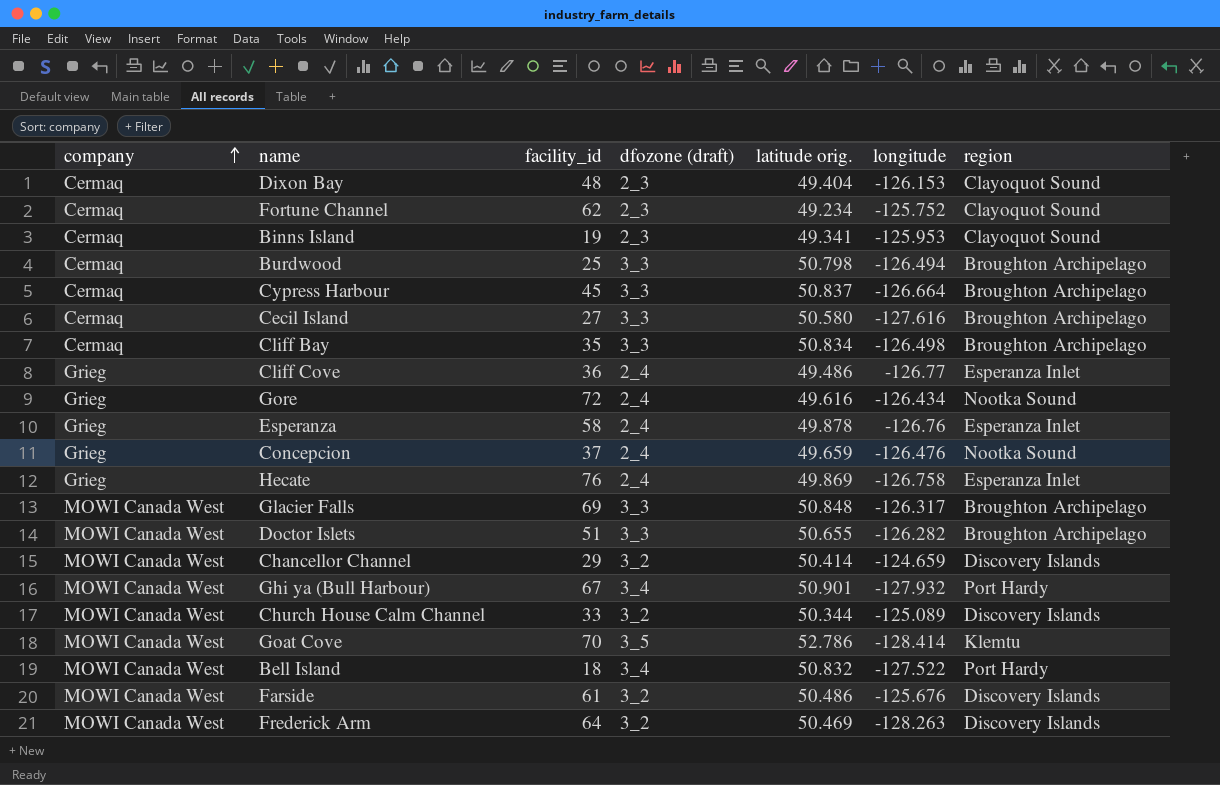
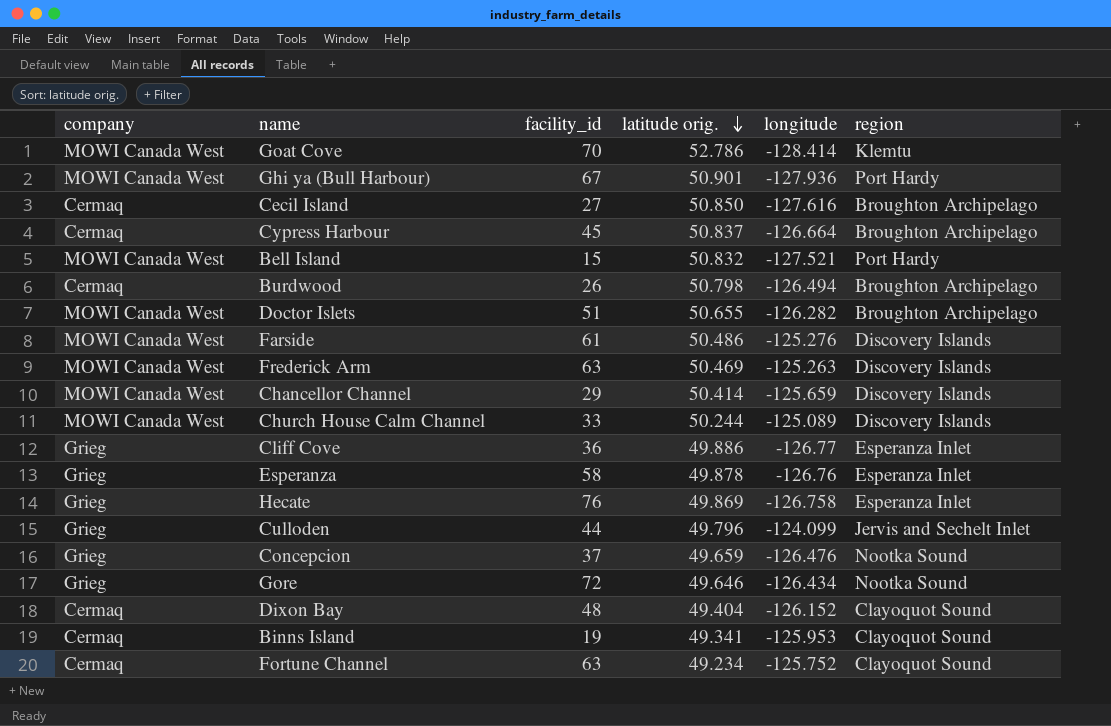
row order: company ascending -> latitude orig. descending
column dfozone (draft) | position: 4 -> none
row Cliff Bay: Cermaq | 35 | 3_3 | 50.834 | -126.498 | Broughton Archipelago -> none
row Glacier Falls: MOWI Canada West | 69 | 3_3 | 50.848 | -126.317 | Broughton Archipelago -> none
Ghi ya (Bull Harbour) | longitude: -127.932 -> -127.936
Cecil Island | latitude orig.: 50.580 -> 50.850
Bell Island | facility_id: 18 -> 15
Bell Island | longitude: -127.522 -> -127.521
Burdwood | facility_id: 25 -> 26
Farside | longitude: -125.676 -> -125.276
Frederick Arm | facility_id: 64 -> 63
Frederick Arm | longitude: -128.263 -> -125.263
Chancellor Channel | longitude: -124.659 -> -125.659
Church House Calm Channel | latitude orig.: 50.344 -> 50.244
Cliff Cove | latitude orig.: 49.486 -> 49.886
row Culloden: none -> Grieg | 44 | 49.796 | -124.099 | Jervis and Sechelt Inlet
Gore | latitude orig.: 49.616 -> 49.646
Dixon Bay | longitude: -126.153 -> -126.152
Fortune Channel | facility_id: 62 -> 63

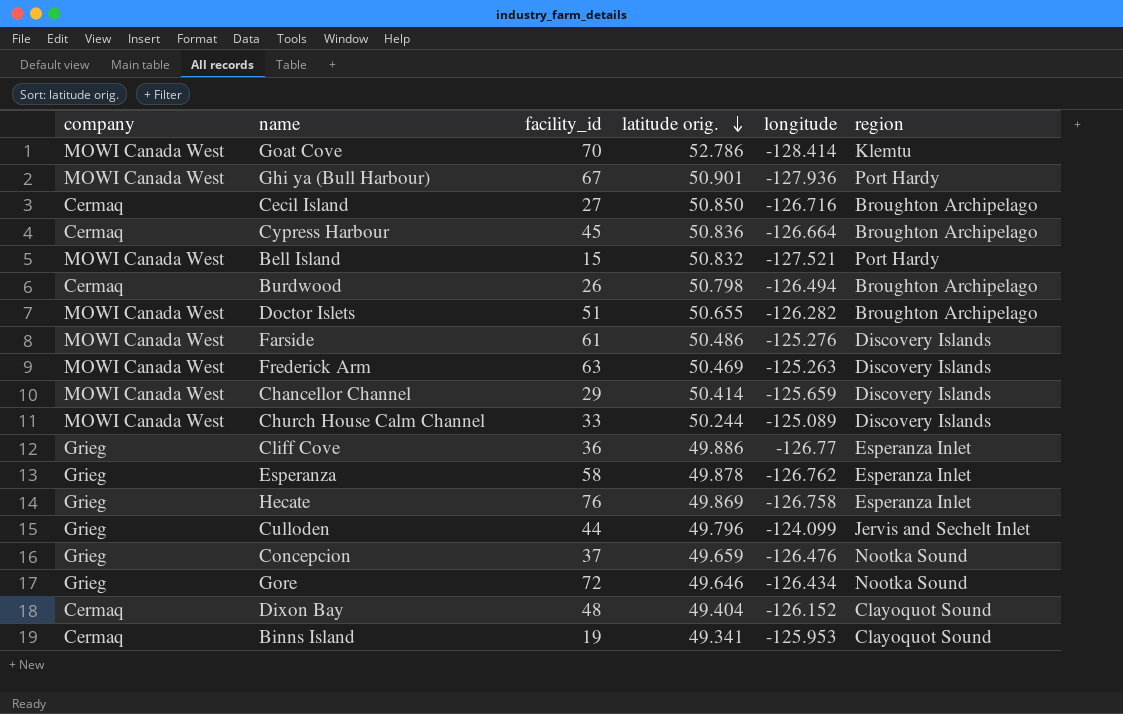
row Fortune Channel: Cermaq | 63 | 49.234 | -125.752 | Clayoquot Sound -> none
Cecil Island | longitude: -127.616 -> -126.716
Cypress Harbour | latitude orig.: 50.837 -> 50.836
Esperanza | longitude: -126.76 -> -126.762

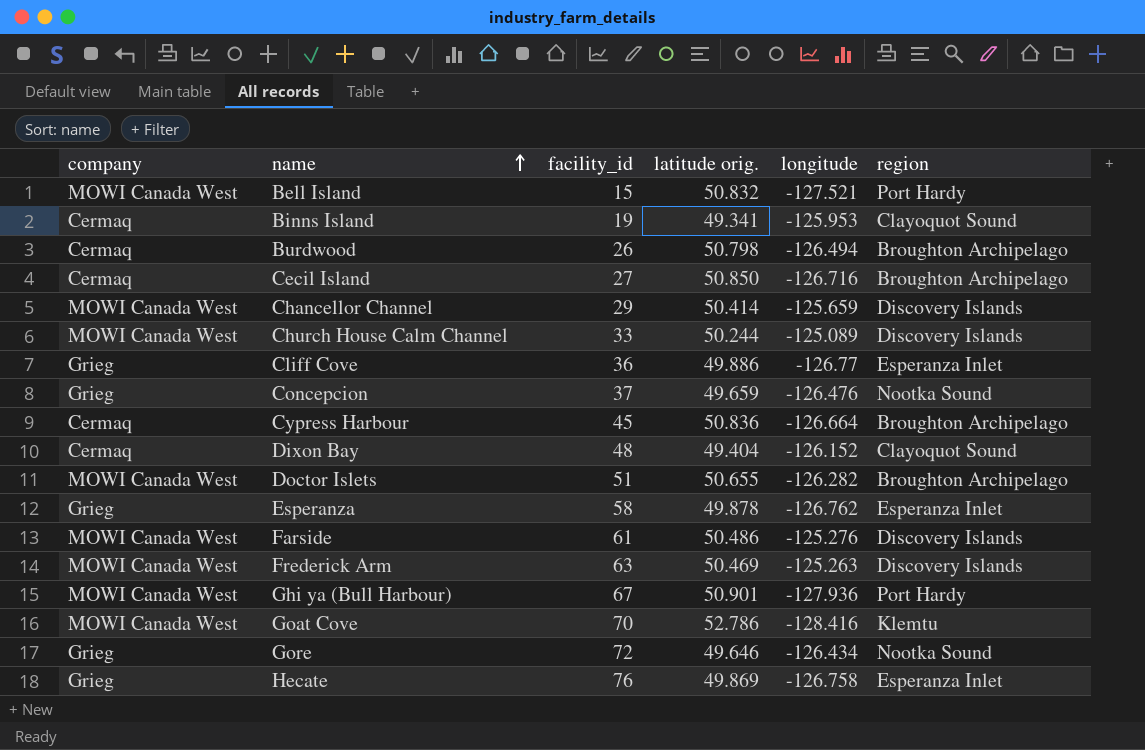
row order: latitude orig. descending -> name ascending
row Culloden: Grieg | 44 | 49.796 | -124.099 | Jervis and Sechelt Inlet -> none
Goat Cove | longitude: -128.414 -> -128.416

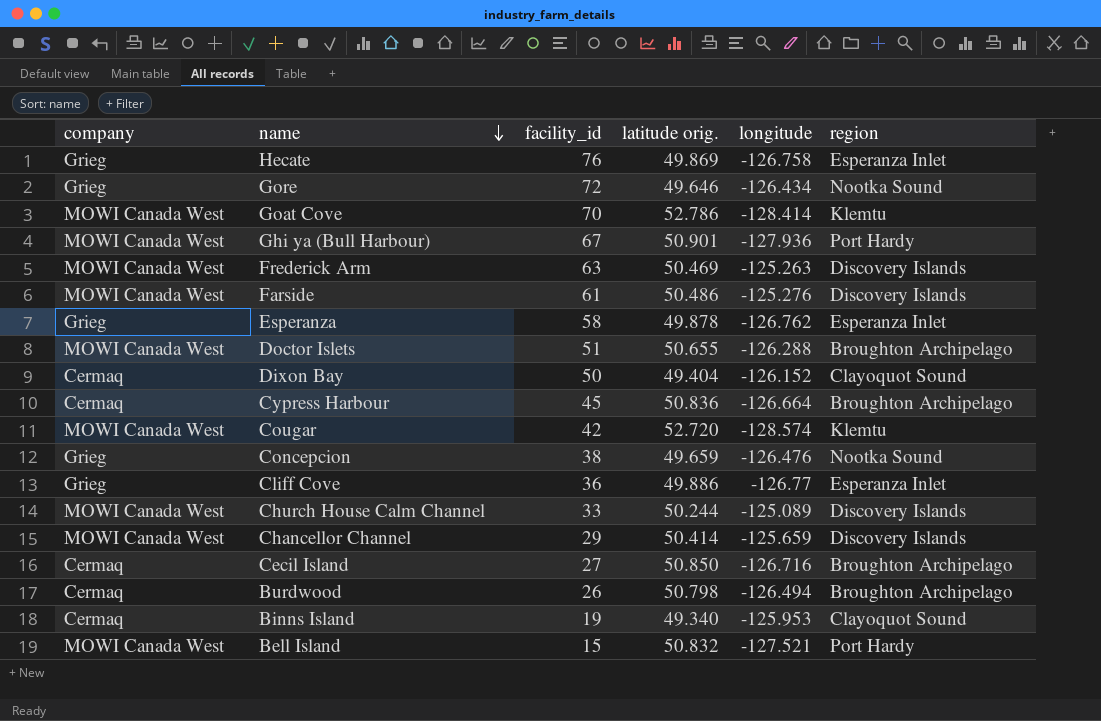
row order: name ascending -> name descending
Goat Cove | longitude: -128.416 -> -128.414
Doctor Islets | longitude: -126.282 -> -126.288
Dixon Bay | facility_id: 48 -> 50
row Cougar: none -> MOWI Canada West | 42 | 52.720 | -128.574 | Klemtu
Concepcion | facility_id: 37 -> 38
Binns Island | latitude orig.: 49.341 -> 49.340

